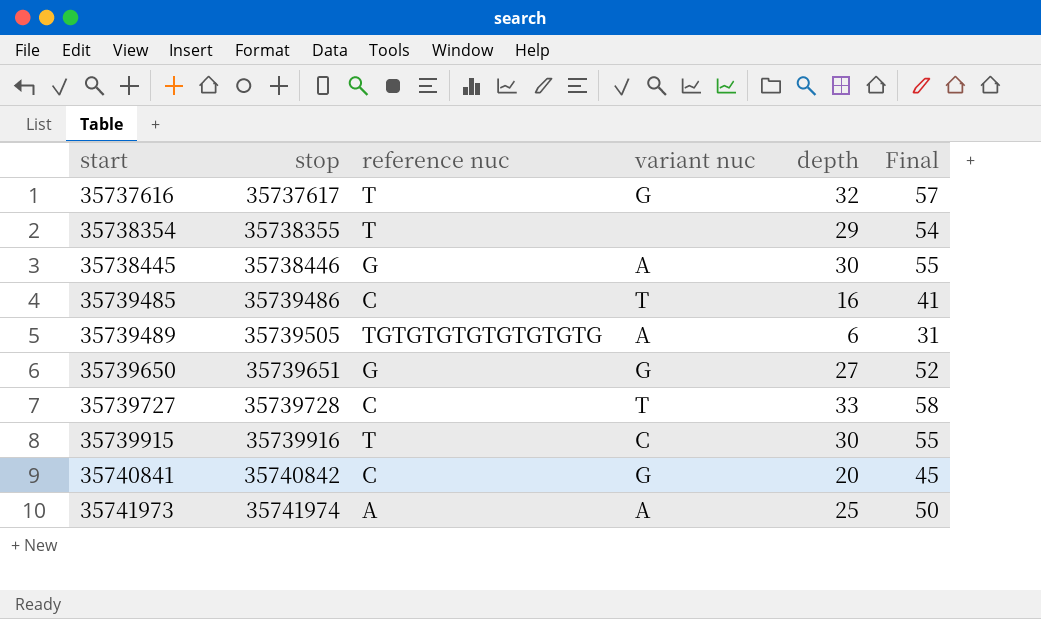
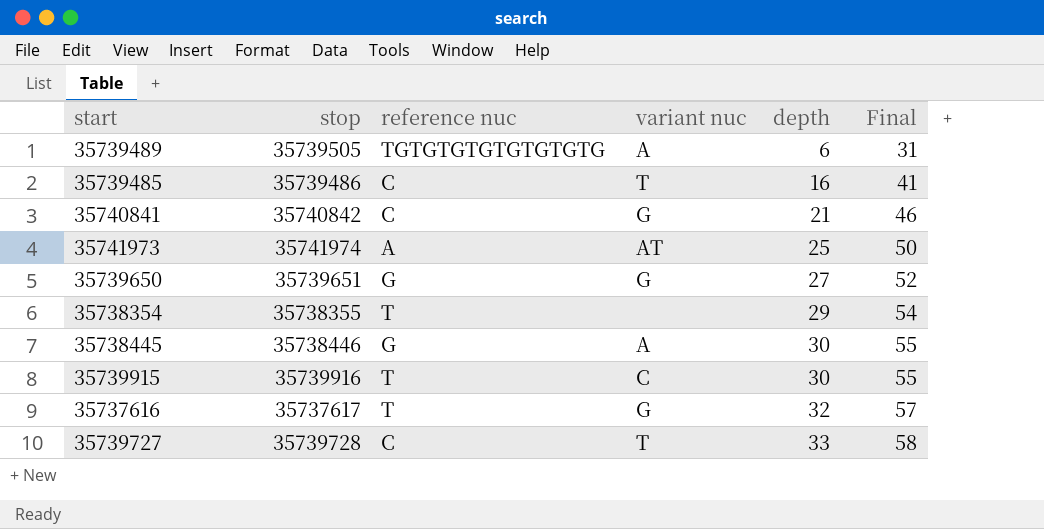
row order: start ascending -> depth ascending
35740841 | depth: 20 -> 21
35740841 | Final: 45 -> 46
35741973 | variant nuc: A -> AT

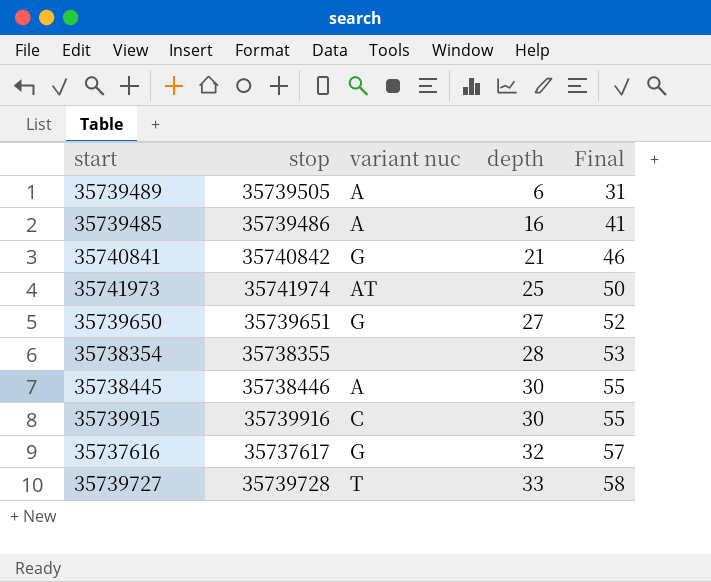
column reference nuc | position: 3 -> none
35739485 | variant nuc: T -> A
35738354 | depth: 29 -> 28
35738354 | Final: 54 -> 53

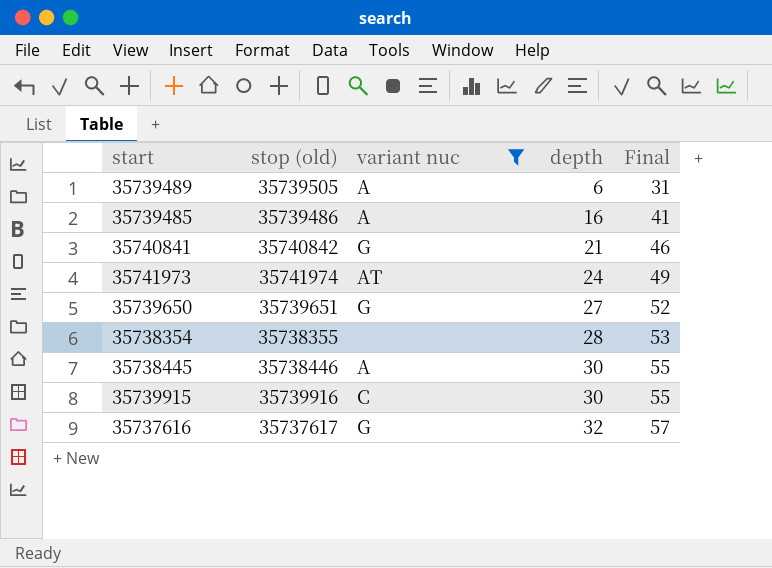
filter: none -> variant nuc != T
column name: stop -> stop (old)
35741973 | depth: 25 -> 24
35741973 | Final: 50 -> 49

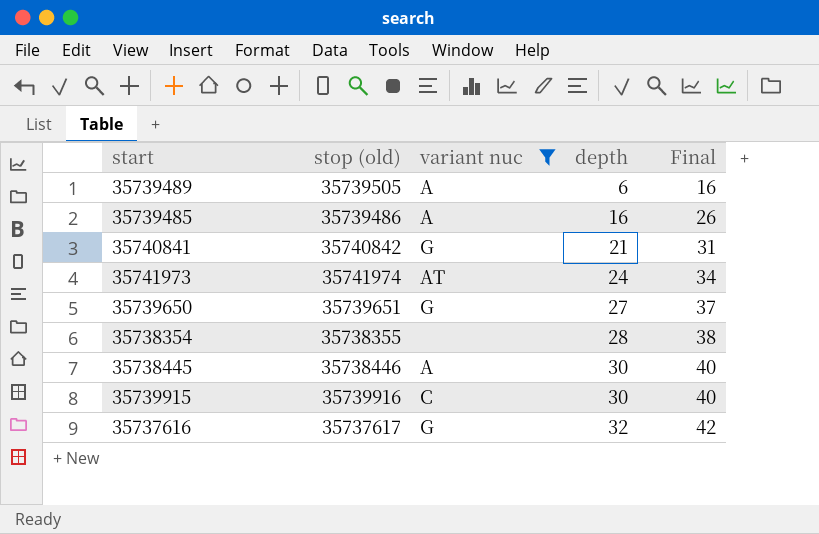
column Final | formula: [depth] + 25 -> [depth] + 10

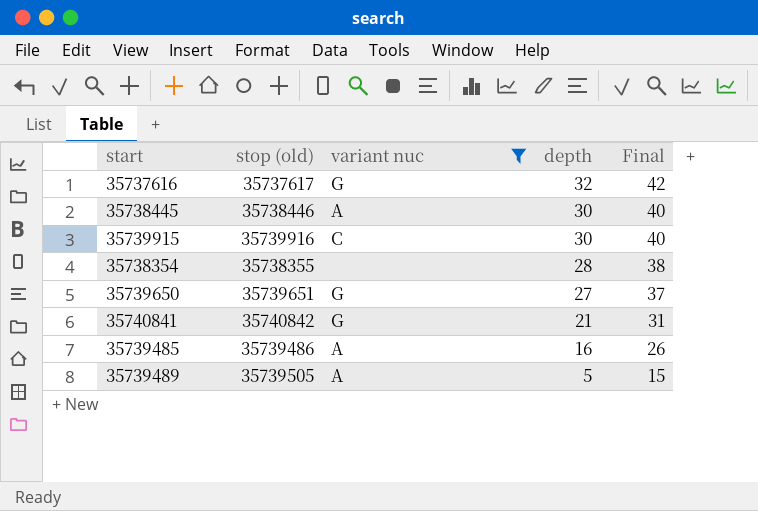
row order: depth ascending -> depth descending
row 35741973: 35741974 | AT | 24 | 34 -> none
35739489 | depth: 6 -> 5
35739489 | Final: 16 -> 15

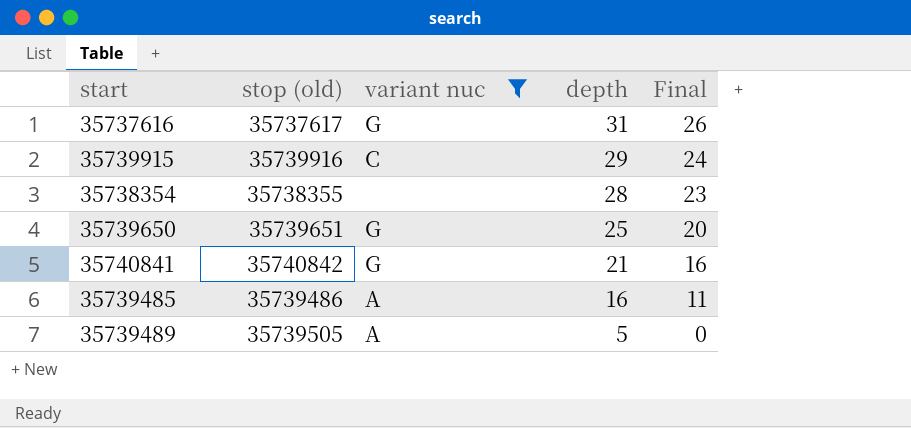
column Final | formula: [depth] + 10 -> [depth] - 5
row 35738445: 35738446 | A | 30 | 40 -> none
35737616 | depth: 32 -> 31
35739915 | depth: 30 -> 29
35739650 | depth: 27 -> 25

